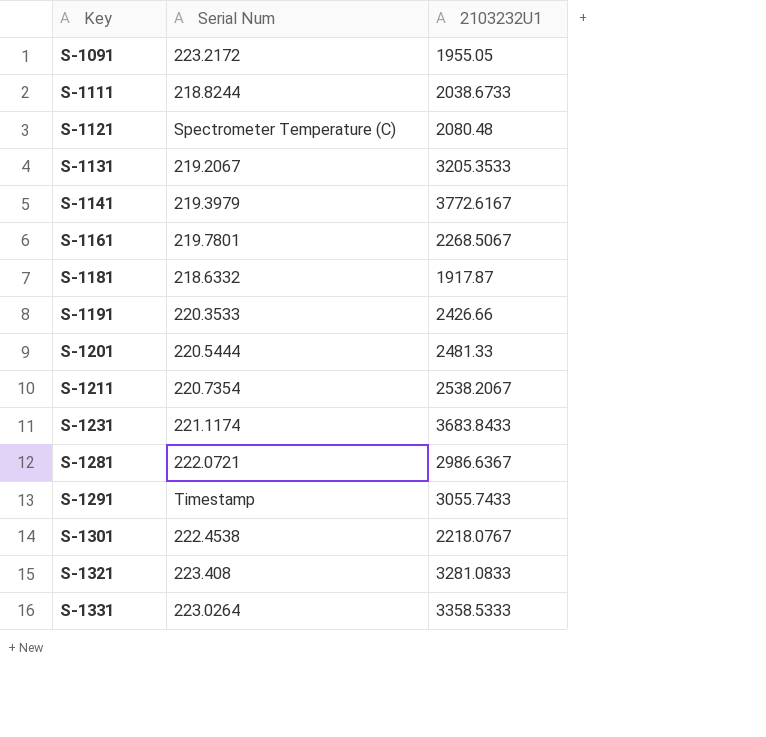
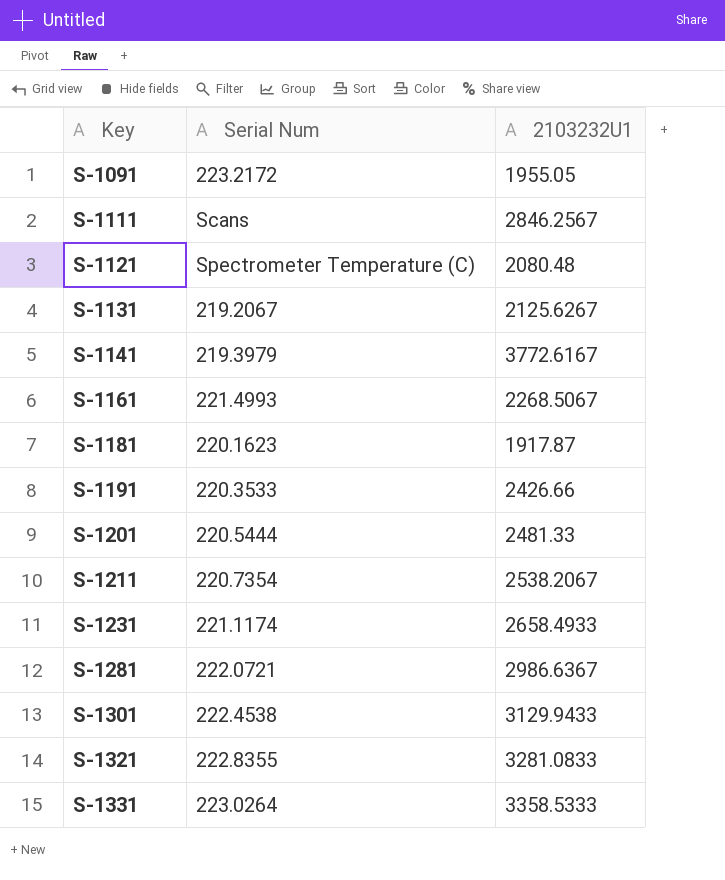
row S-1291: Timestamp | 3055.7433 -> none
S-1111 | Serial Num: 218.8244 -> Scans
S-1111 | 2103232U1: 2038.6733 -> 2846.2567
S-1131 | 2103232U1: 3205.3533 -> 2125.6267
S-1161 | Serial Num: 219.7801 -> 221.4993
S-1181 | Serial Num: 218.6332 -> 220.1623
S-1231 | 2103232U1: 3683.8433 -> 2658.4933
S-1301 | 2103232U1: 2218.0767 -> 3129.9433
S-1321 | Serial Num: 223.408 -> 222.8355

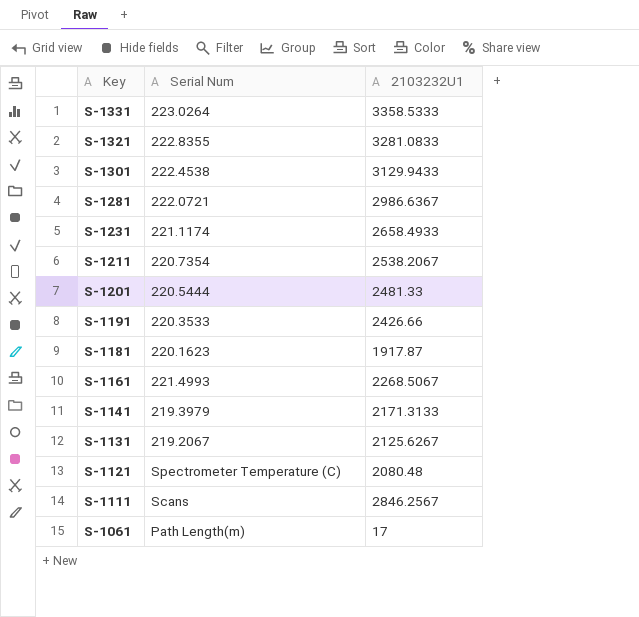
row order: Key ascending -> Key descending
row S-1091: 223.2172 | 1955.05 -> none
S-1141 | 2103232U1: 3772.6167 -> 2171.3133
row S-1061: none -> Path Length(m) | 17

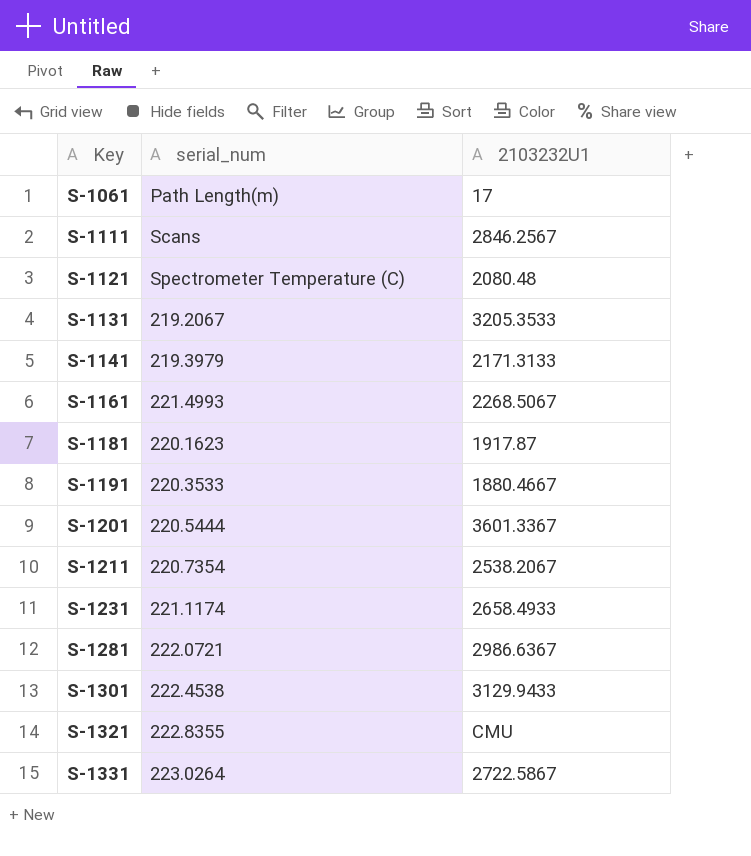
row order: Key descending -> Key ascending
column name: Serial Num -> serial_num
S-1131 | 2103232U1: 2125.6267 -> 3205.3533
S-1191 | 2103232U1: 2426.66 -> 1880.4667
S-1201 | 2103232U1: 2481.33 -> 3601.3367
S-1321 | 2103232U1: 3281.0833 -> CMU
S-1331 | 2103232U1: 3358.5333 -> 2722.5867

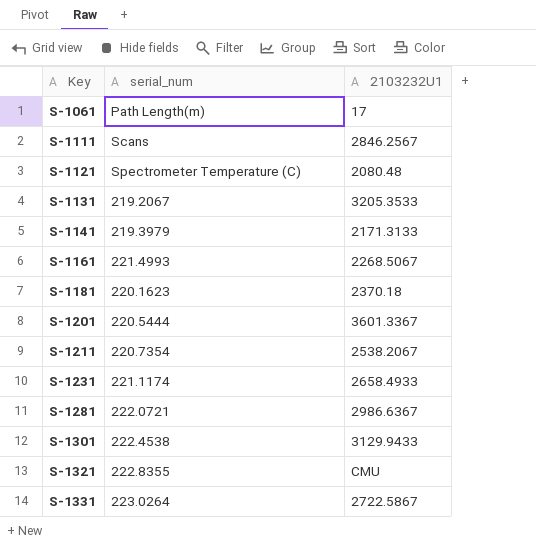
row S-1191: 220.3533 | 1880.4667 -> none
S-1181 | 2103232U1: 1917.87 -> 2370.18

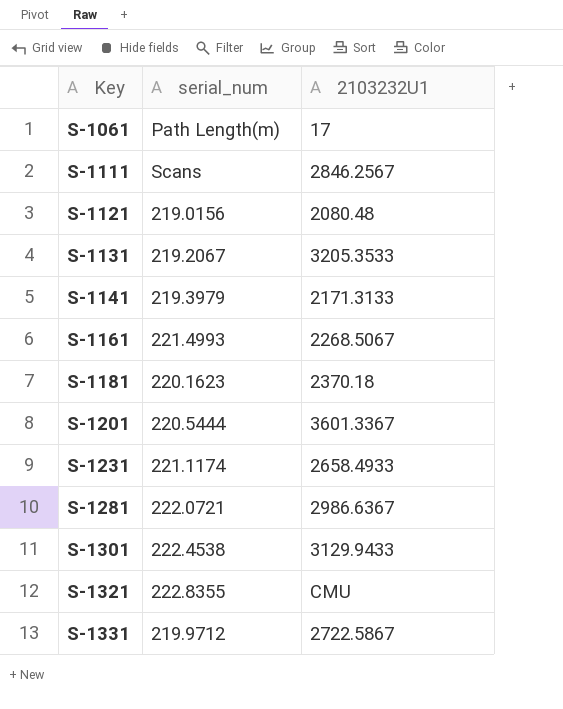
row S-1211: 220.7354 | 2538.2067 -> none
S-1121 | serial_num: Spectrometer Temperature (C) -> 219.0156
S-1331 | serial_num: 223.0264 -> 219.9712

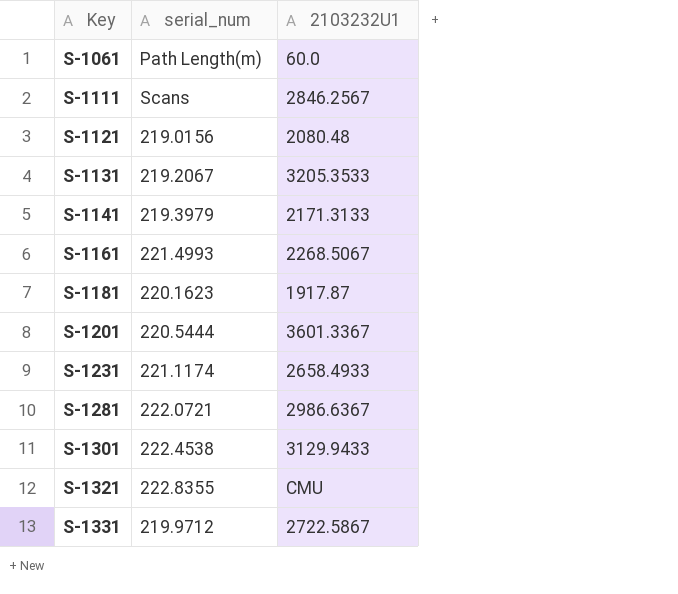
S-1061 | 2103232U1: 17 -> 60.0
S-1181 | 2103232U1: 2370.18 -> 1917.87

